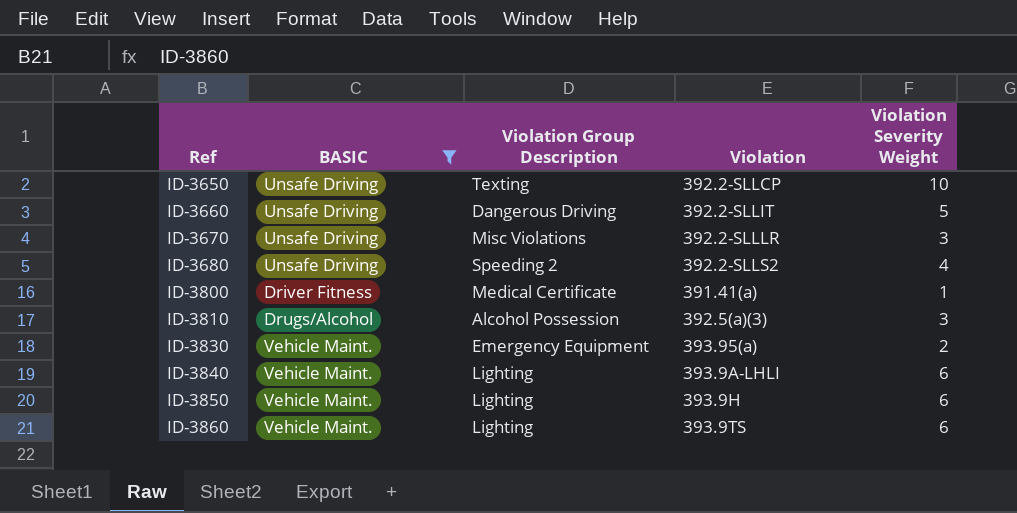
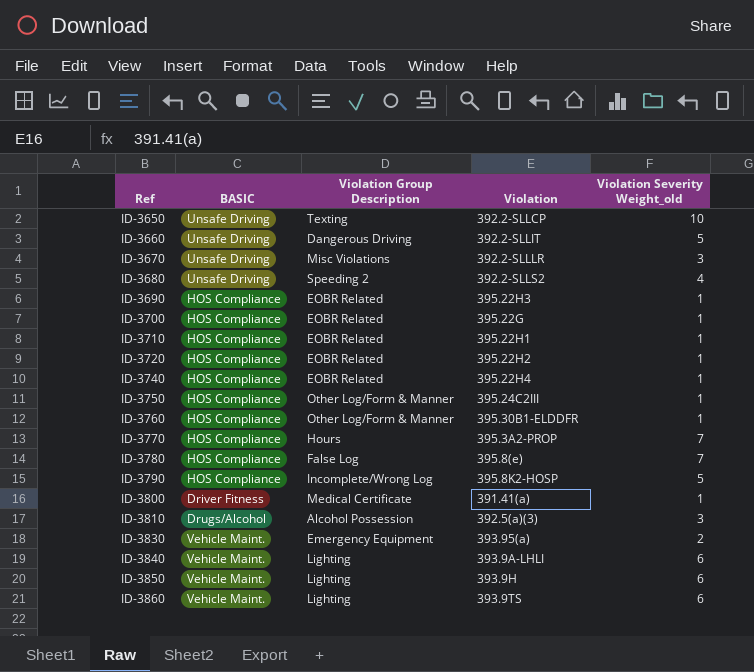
filter: BASIC != HOS Compliance -> none
column name: Violation Severity Weight -> Violation Severity Weight_old

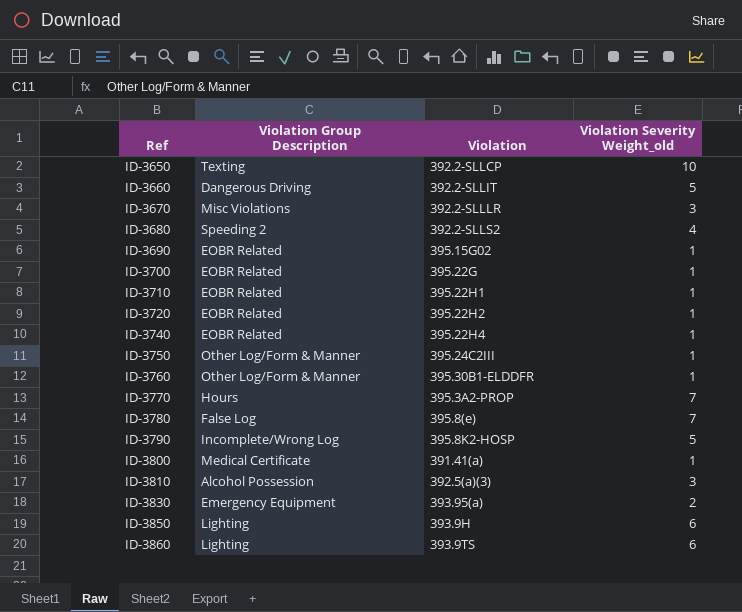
column BASIC | position: 2 -> none
row ID-3840: Vehicle Maint. | Lighting | 393.9A-LHLI | 6 -> none
ID-3690 | Violation: 395.22H3 -> 395.15G02

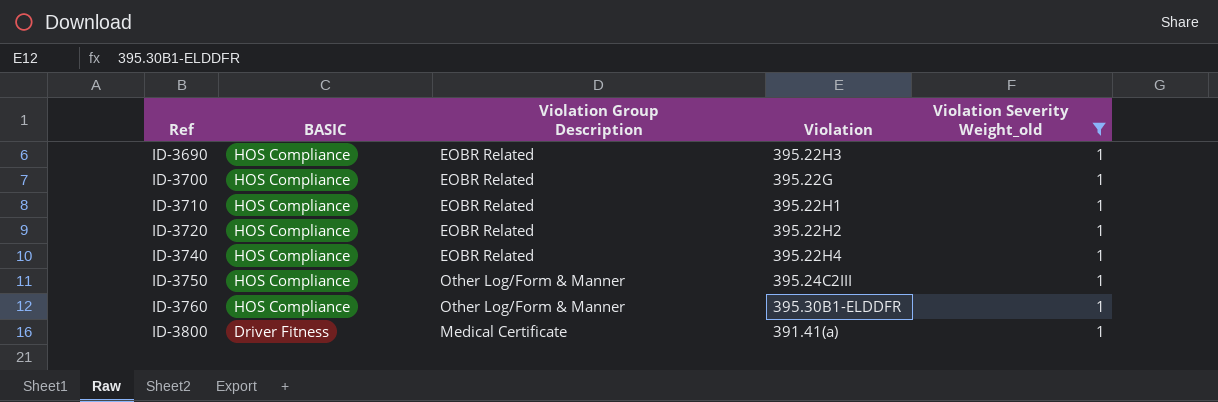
filter: none -> Violation Severity Weight_old = 1
column BASIC | position: none -> 2
ID-3690 | Violation: 395.15G02 -> 395.22H3

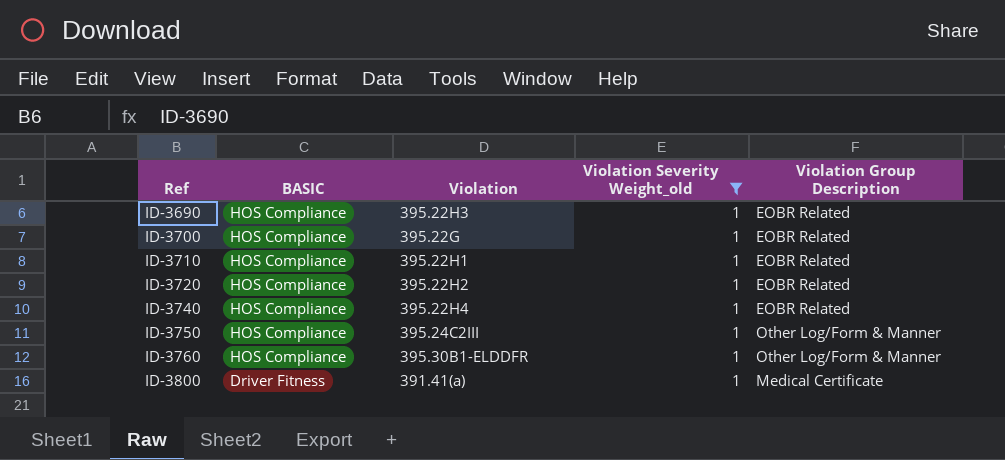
column Violation Group Description | position: 3 -> 5

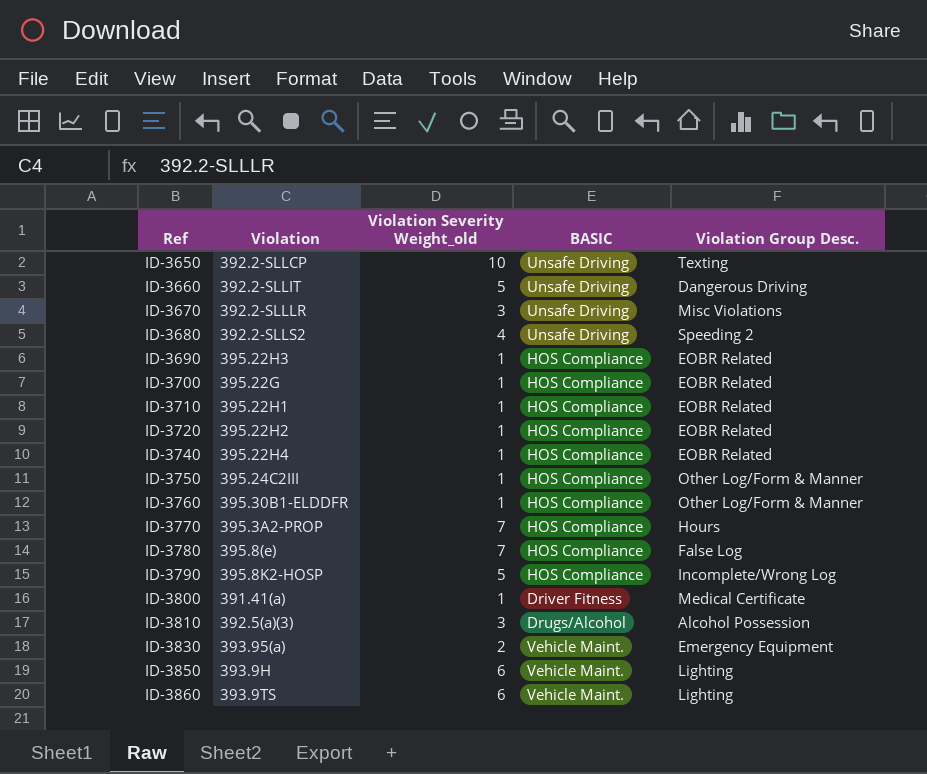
filter: Violation Severity Weight_old = 1 -> none
column BASIC | position: 2 -> 4
column name: Violation Group Description -> Violation Group Desc.

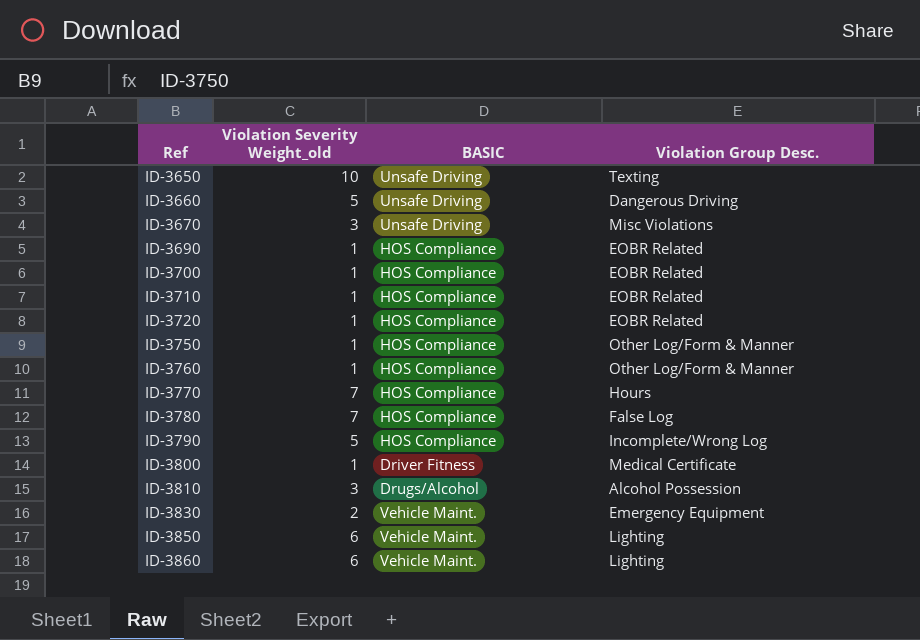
column Violation | position: 2 -> none
row ID-3680: 392.2-SLLS2 | 4 | Unsafe Driving | Speeding 2 -> none
row ID-3740: 395.22H4 | 1 | HOS Compliance | EOBR Related -> none

